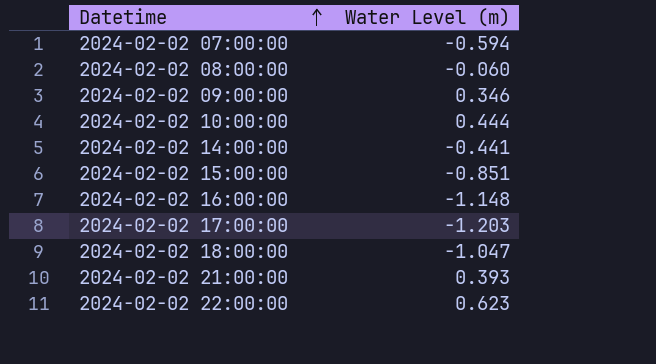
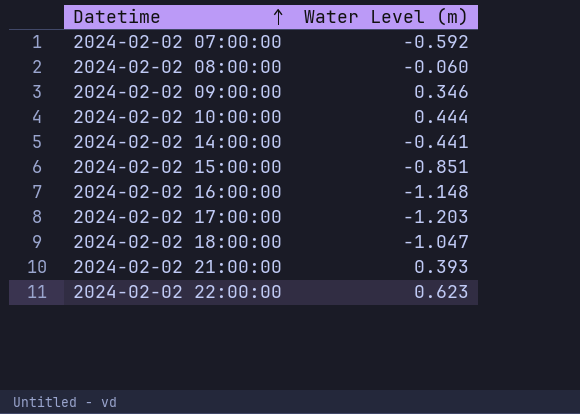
2024-02-02 07:00:00 | Water Level (m): -0.594 -> -0.592

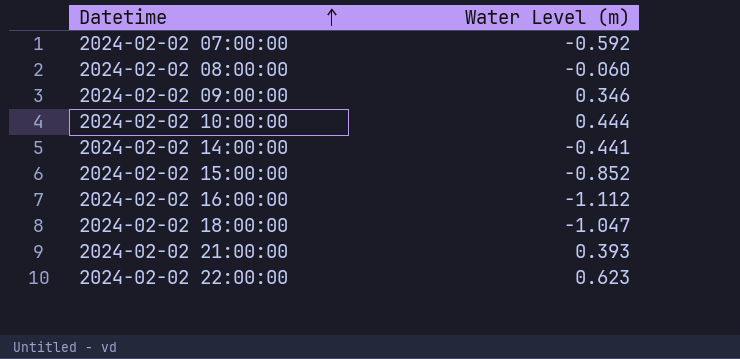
row 2024-02-02 17:00:00: -1.203 -> none
2024-02-02 15:00:00 | Water Level (m): -0.851 -> -0.852
2024-02-02 16:00:00 | Water Level (m): -1.148 -> -1.112

